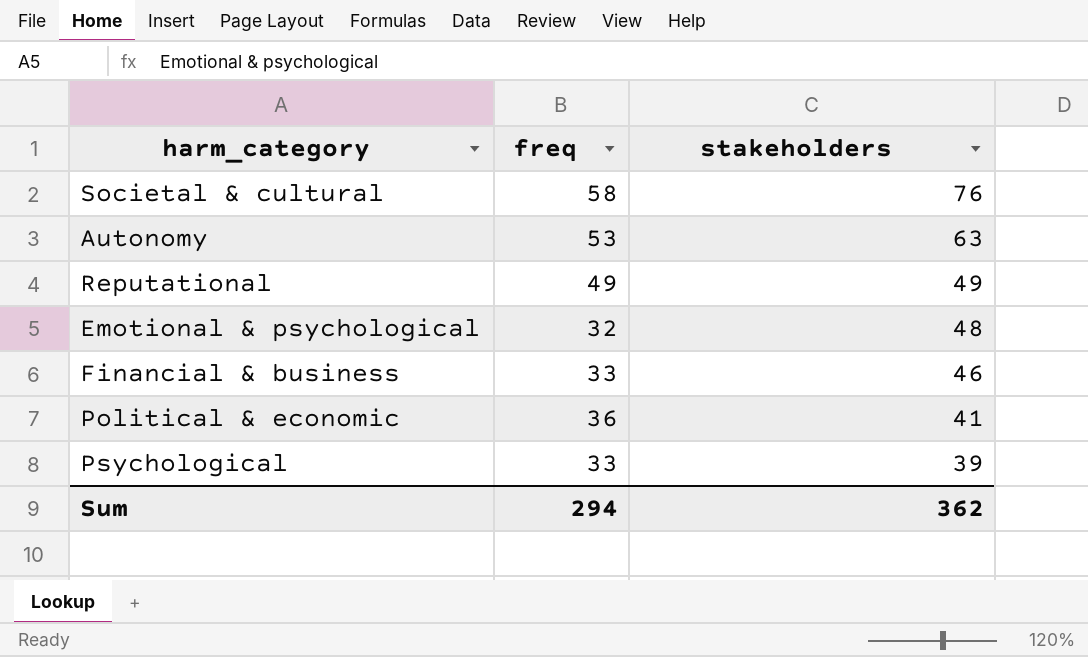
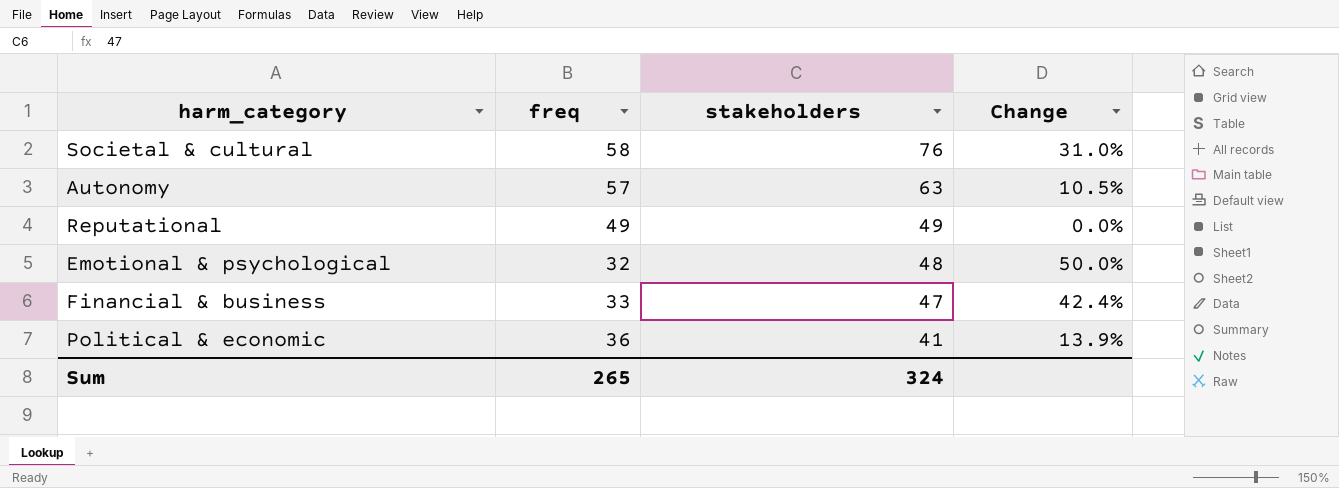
column Change | formula: none -> ([stakeholders] - [freq]) / [freq]
row Psychological: 33 | 39 -> none
Autonomy | freq: 53 -> 57
Financial & business | stakeholders: 46 -> 47
Sum | freq: 294 -> 265
Sum | stakeholders: 362 -> 324

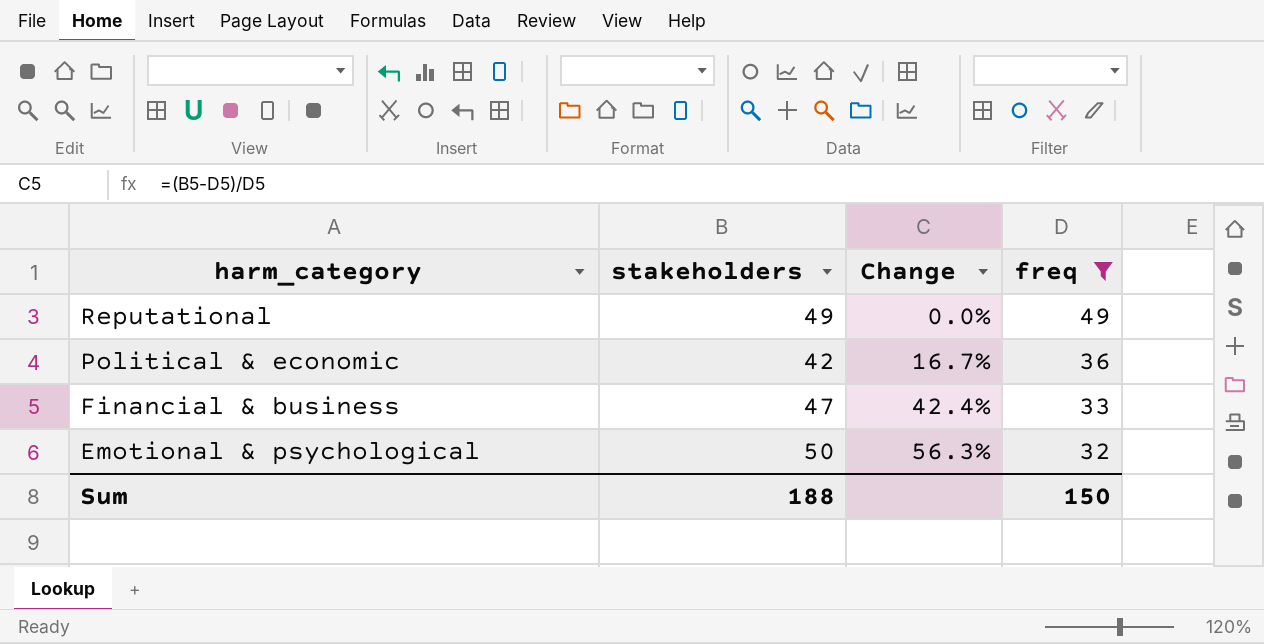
filter: none -> freq <= 49
row order: stakeholders descending -> harm_category descending
column freq | position: 2 -> 4
Political & economic | stakeholders: 41 -> 42
Political & economic | Change: 13.9% -> 16.7%
Emotional & psychological | stakeholders: 48 -> 50
Emotional & psychological | Change: 50.0% -> 56.3%
Sum | stakeholders: 324 -> 188
Sum | freq: 265 -> 150

